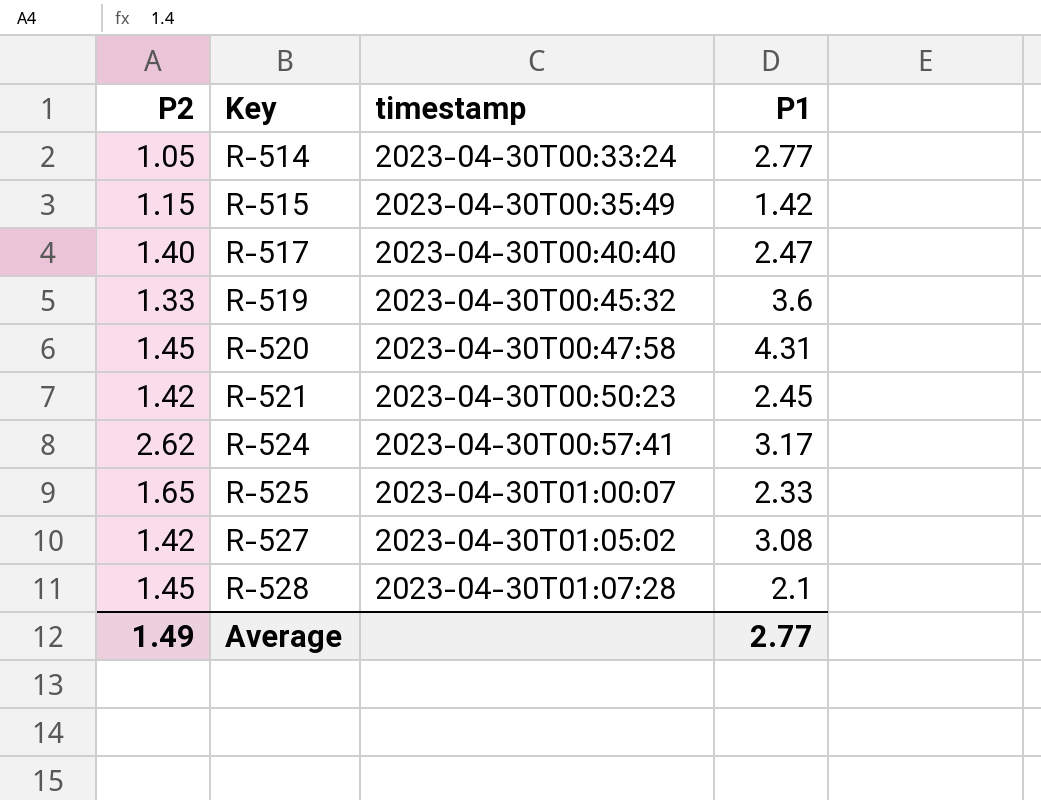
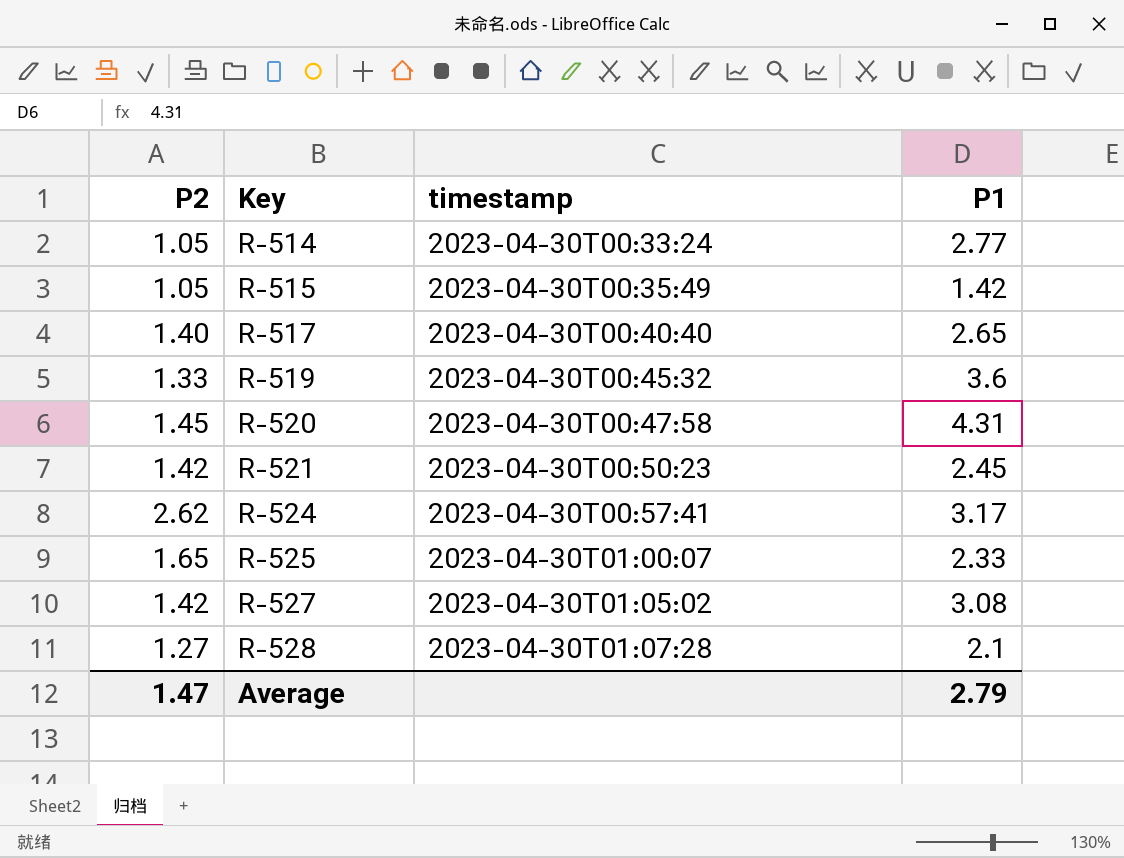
R-515 | P2: 1.15 -> 1.05
R-517 | P1: 2.47 -> 2.65
R-528 | P2: 1.45 -> 1.27
Average | P2: 1.49 -> 1.47
Average | P1: 2.77 -> 2.79

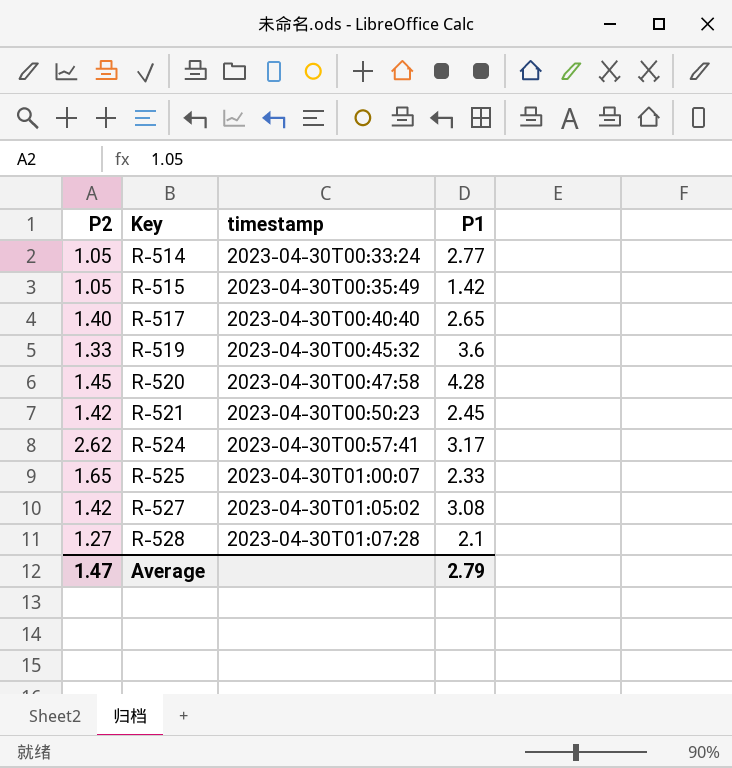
R-520 | P1: 4.31 -> 4.28

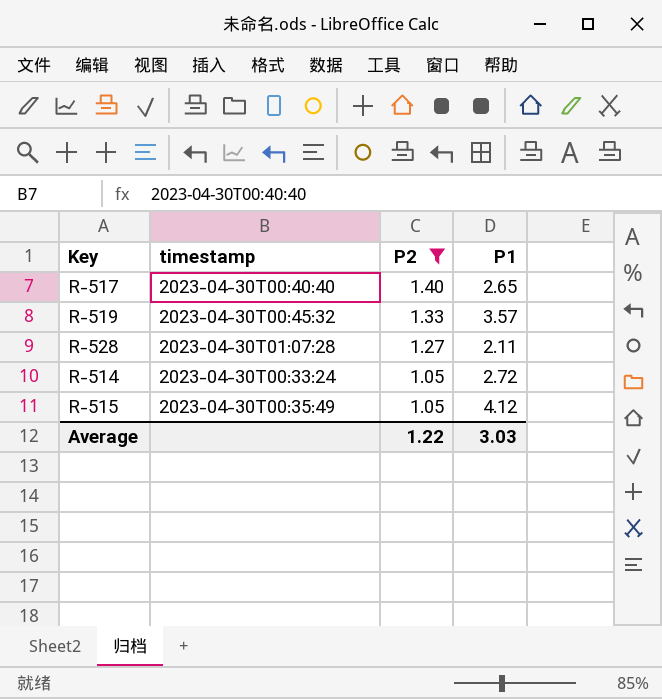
filter: none -> P2 <= 1.40
row order: Key ascending -> P2 descending
column P2 | position: 1 -> 3
R-519 | P1: 3.6 -> 3.57
R-528 | P1: 2.1 -> 2.11
R-514 | P1: 2.77 -> 2.72
R-515 | P1: 1.42 -> 4.12
Average | P2: 1.47 -> 1.22
Average | P1: 2.79 -> 3.03

